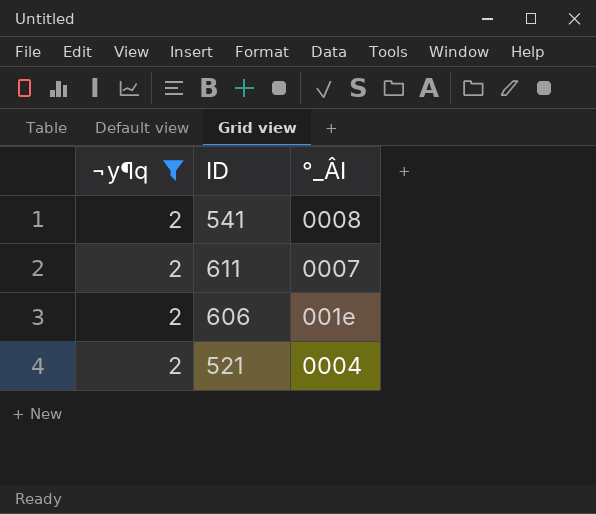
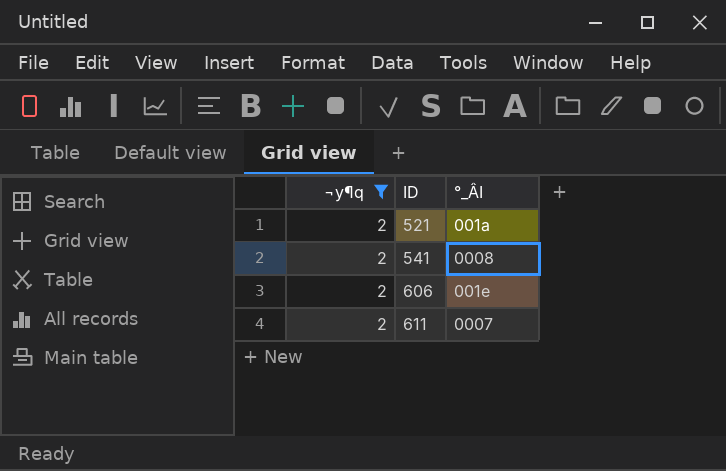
row order: none -> ID ascending
521 | °_ÂI: 0004 -> 001a

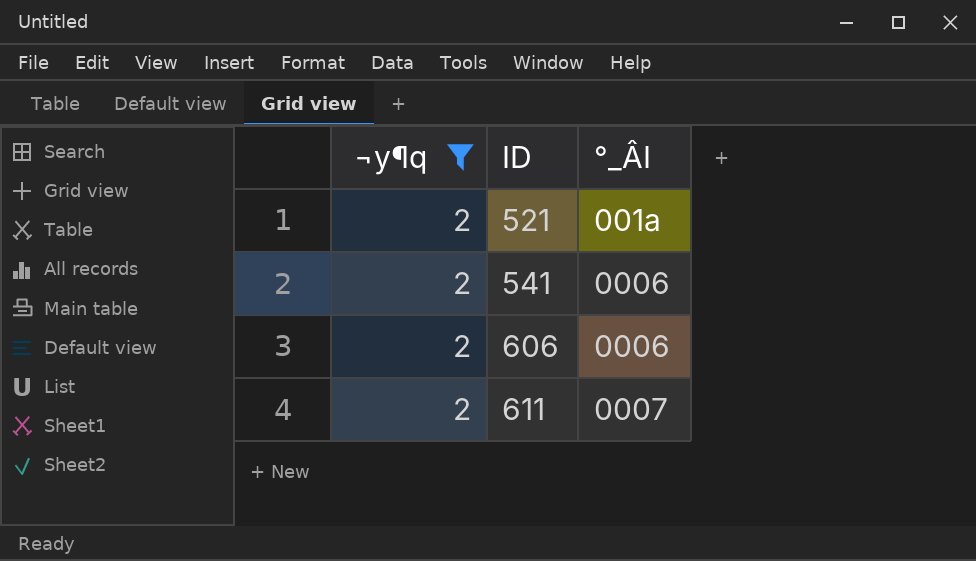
541 | °_ÂI: 0008 -> 0006
606 | °_ÂI: 001e -> 0006

